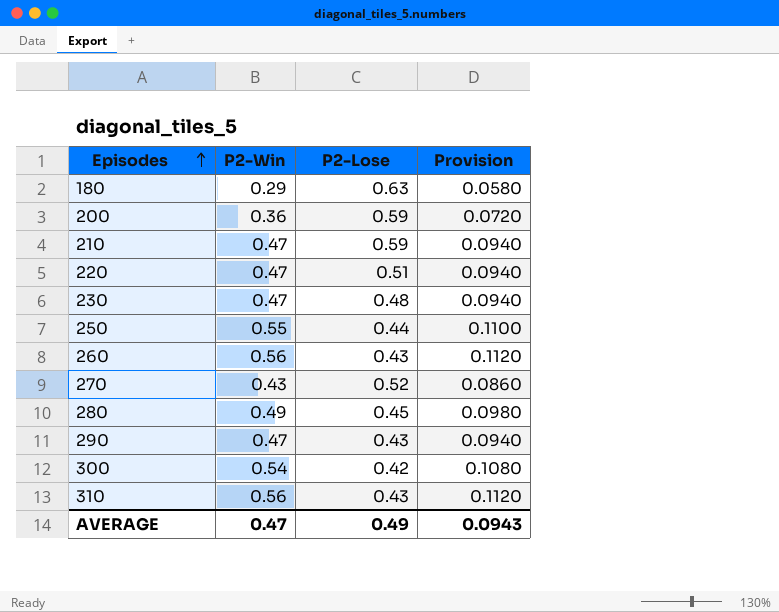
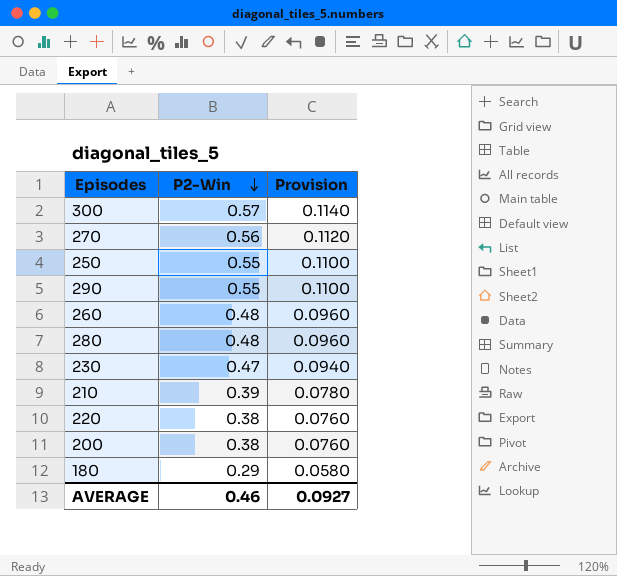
row order: Episodes ascending -> P2-Win descending
column P2-Lose | position: 3 -> none
row 310: 0.56 | 0.43 | 0.1120 -> none
300 | P2-Win: 0.54 -> 0.57
300 | Provision: 0.1080 -> 0.1140
270 | P2-Win: 0.43 -> 0.56
270 | Provision: 0.0860 -> 0.1120
290 | P2-Win: 0.47 -> 0.55
290 | Provision: 0.0940 -> 0.1100
260 | P2-Win: 0.56 -> 0.48
260 | Provision: 0.1120 -> 0.0960
280 | P2-Win: 0.49 -> 0.48
280 | Provision: 0.0980 -> 0.0960
210 | P2-Win: 0.47 -> 0.39
210 | Provision: 0.0940 -> 0.0780
220 | P2-Win: 0.47 -> 0.38
220 | Provision: 0.0940 -> 0.0760
200 | P2-Win: 0.36 -> 0.38
200 | Provision: 0.0720 -> 0.0760
AVERAGE | P2-Win: 0.47 -> 0.46
AVERAGE | Provision: 0.0943 -> 0.0927

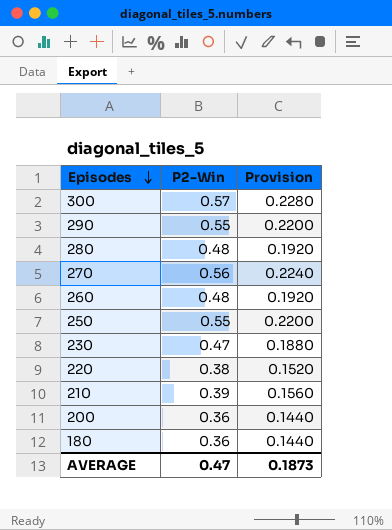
row order: P2-Win descending -> Episodes descending
column Provision | formula: [P2-Win] * 0.2 -> [P2-Win] * 0.4
200 | P2-Win: 0.38 -> 0.36
180 | P2-Win: 0.29 -> 0.36
AVERAGE | P2-Win: 0.46 -> 0.47
AVERAGE | Provision: 0.0927 -> 0.1873

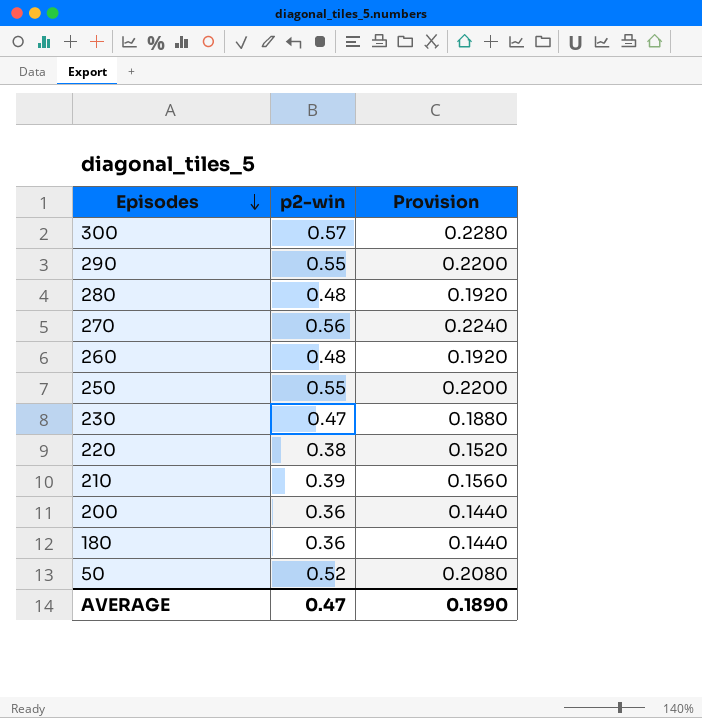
column name: P2-Win -> p2-win
row 50: none -> 0.52 | 0.2080
AVERAGE | Provision: 0.1873 -> 0.1890

